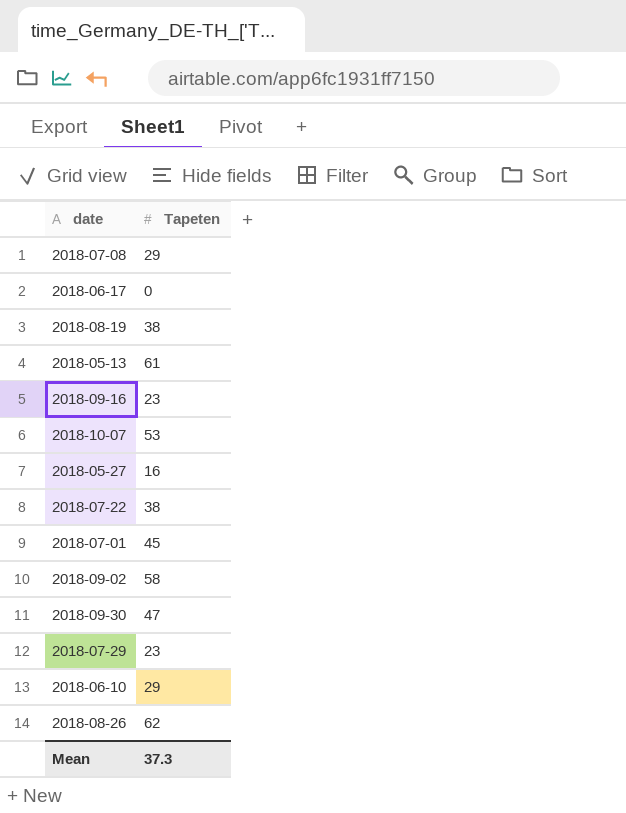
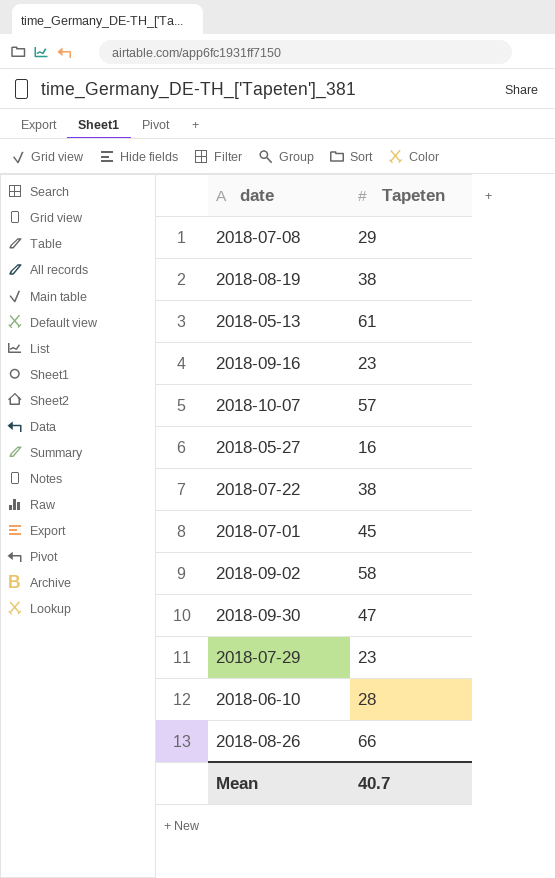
row 2018-06-17: 0 -> none
2018-10-07 | Tapeten: 53 -> 57
2018-06-10 | Tapeten: 29 -> 28
2018-08-26 | Tapeten: 62 -> 66
Mean | Tapeten: 37.3 -> 40.7

